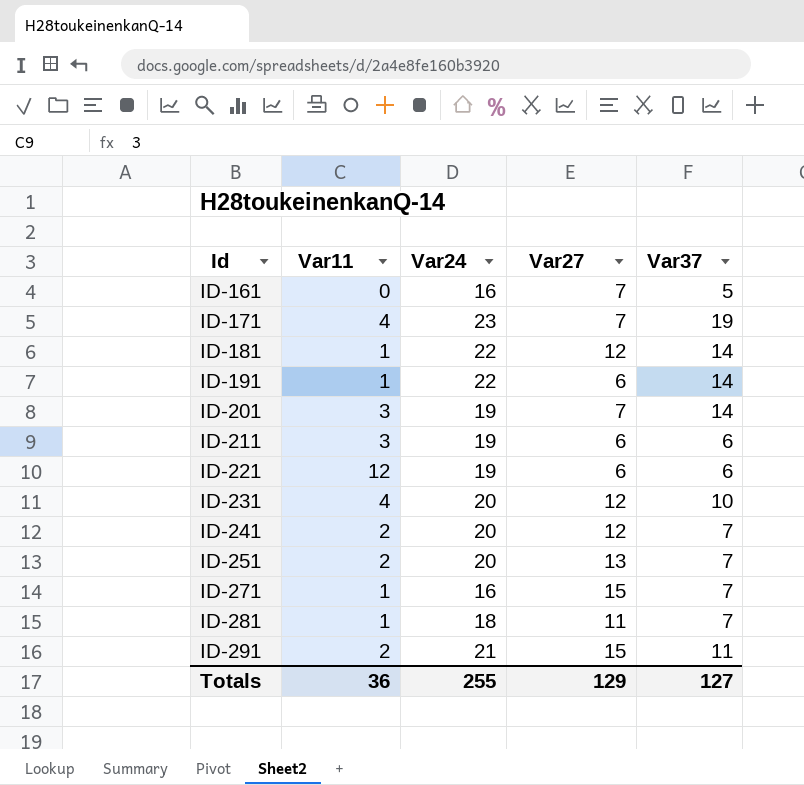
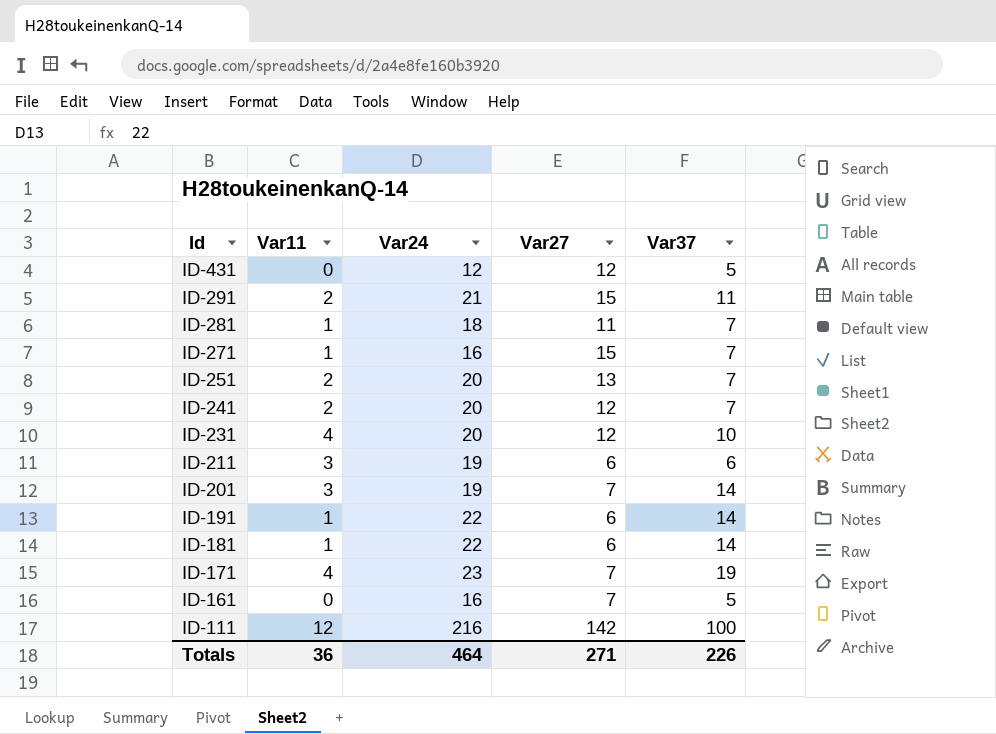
row order: Id ascending -> Id descending
row ID-221: 12 | 19 | 6 | 6 -> none
row ID-431: none -> 0 | 12 | 12 | 5
ID-181 | Var27: 12 -> 6
row ID-111: none -> 12 | 216 | 142 | 100
Totals | Var24: 255 -> 464
Totals | Var27: 129 -> 271
Totals | Var37: 127 -> 226

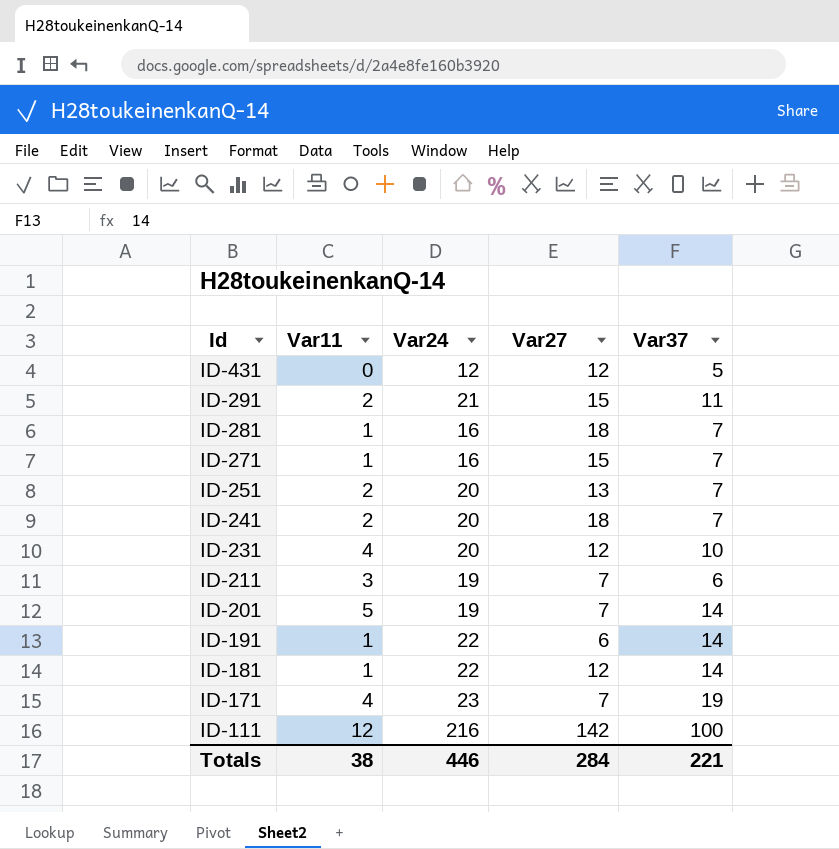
row ID-161: 0 | 16 | 7 | 5 -> none
ID-281 | Var24: 18 -> 16
ID-281 | Var27: 11 -> 18
ID-241 | Var27: 12 -> 18
ID-211 | Var27: 6 -> 7
ID-201 | Var11: 3 -> 5
ID-181 | Var27: 6 -> 12
Totals | Var11: 36 -> 38
Totals | Var24: 464 -> 446
Totals | Var27: 271 -> 284
Totals | Var37: 226 -> 221

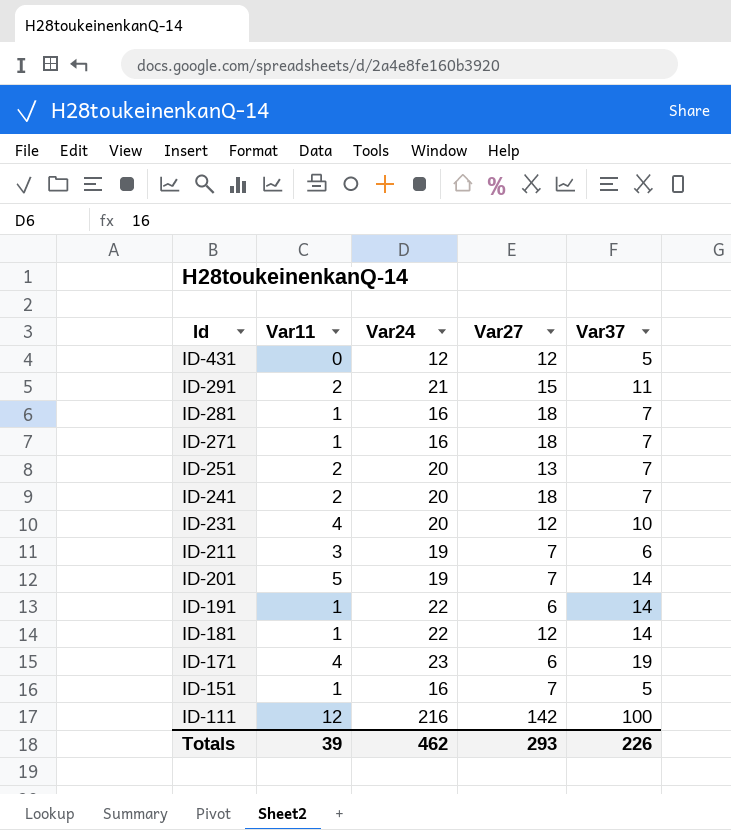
ID-271 | Var27: 15 -> 18
ID-171 | Var27: 7 -> 6
row ID-151: none -> 1 | 16 | 7 | 5
Totals | Var11: 38 -> 39
Totals | Var24: 446 -> 462
Totals | Var27: 284 -> 293
Totals | Var37: 221 -> 226

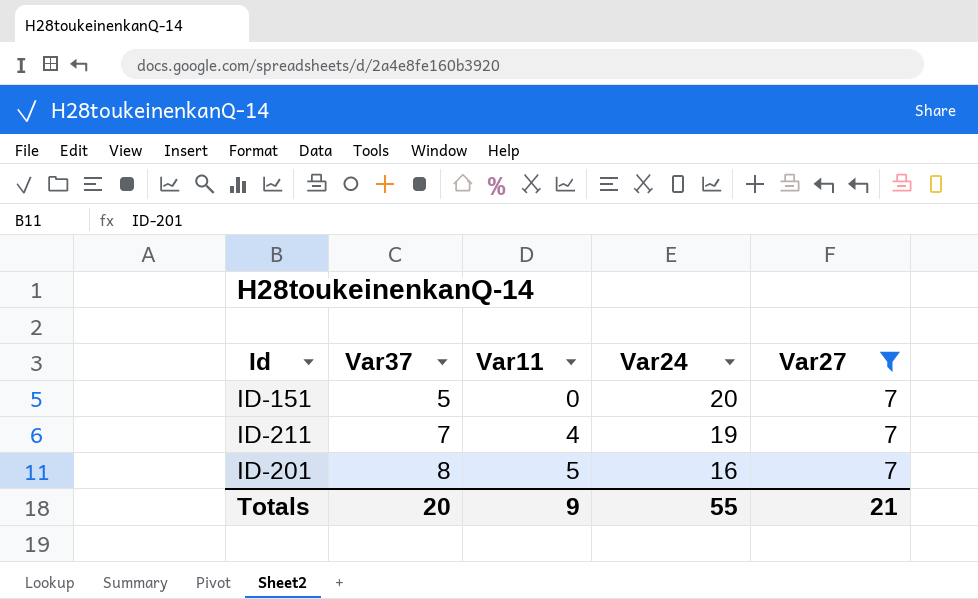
filter: none -> Var27 = 7
row order: Id descending -> Var37 ascending
column Var37 | position: 5 -> 2
ID-151 | Var11: 1 -> 0
ID-151 | Var24: 16 -> 20
ID-211 | Var37: 6 -> 7
ID-211 | Var11: 3 -> 4
ID-201 | Var37: 14 -> 8
ID-201 | Var24: 19 -> 16
Totals | Var37: 226 -> 20
Totals | Var11: 39 -> 9
Totals | Var24: 462 -> 55
Totals | Var27: 293 -> 21

